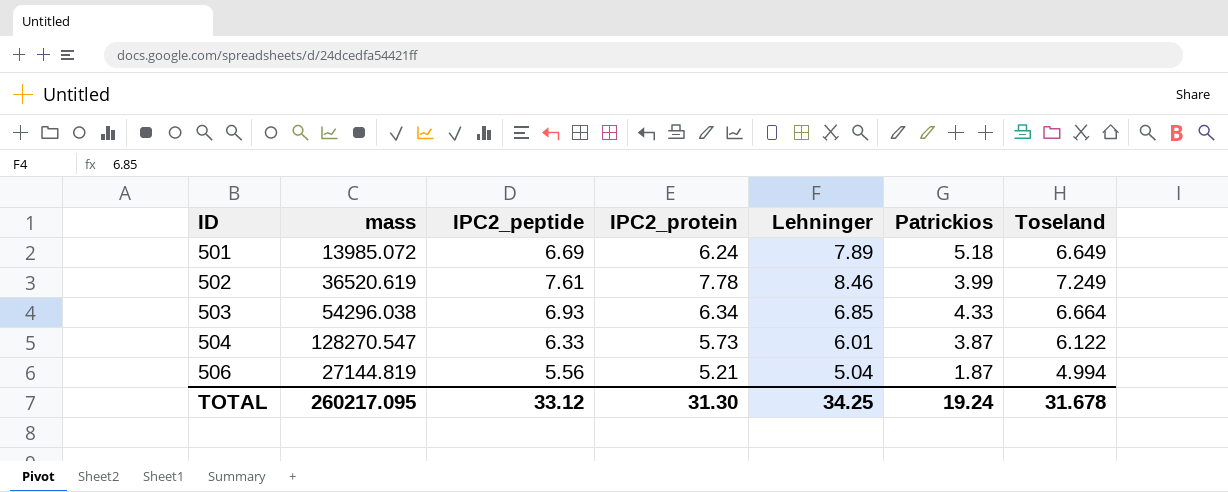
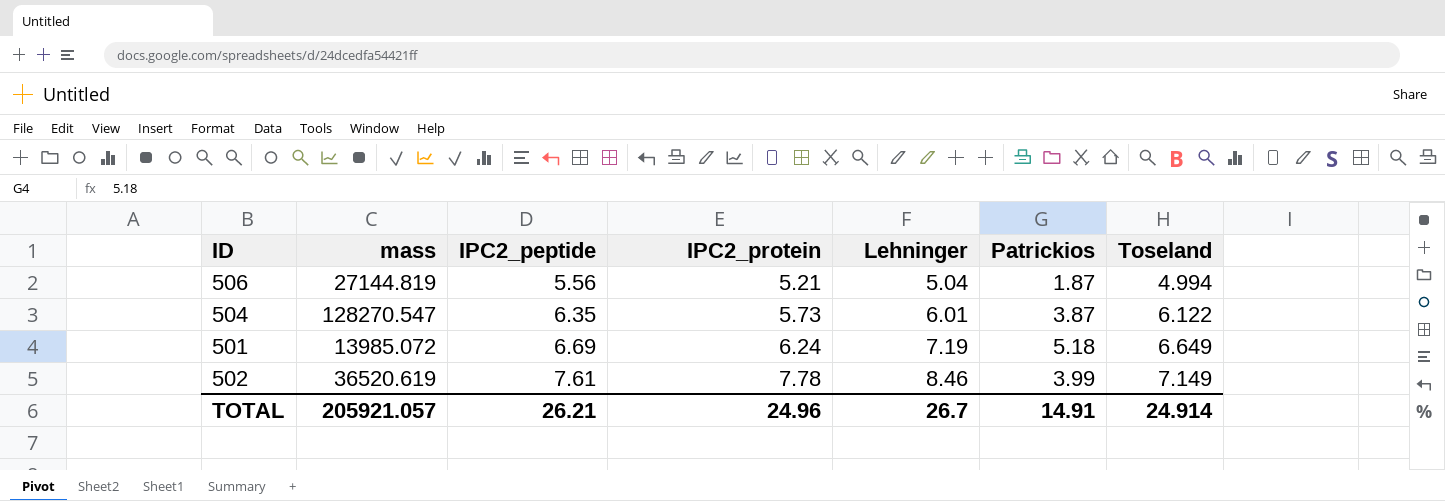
row order: ID ascending -> IPC2_peptide ascending
row 503: 54296.038 | 6.93 | 6.34 | 6.85 | 4.33 | 6.664 -> none
504 | IPC2_peptide: 6.33 -> 6.35
501 | Lehninger: 7.89 -> 7.19
502 | Toseland: 7.249 -> 7.149
TOTAL | mass: 260217.095 -> 205921.057
TOTAL | IPC2_peptide: 33.12 -> 26.21
TOTAL | IPC2_protein: 31.30 -> 24.96
TOTAL | Lehninger: 34.25 -> 26.7
TOTAL | Patrickios: 19.24 -> 14.91
TOTAL | Toseland: 31.678 -> 24.914

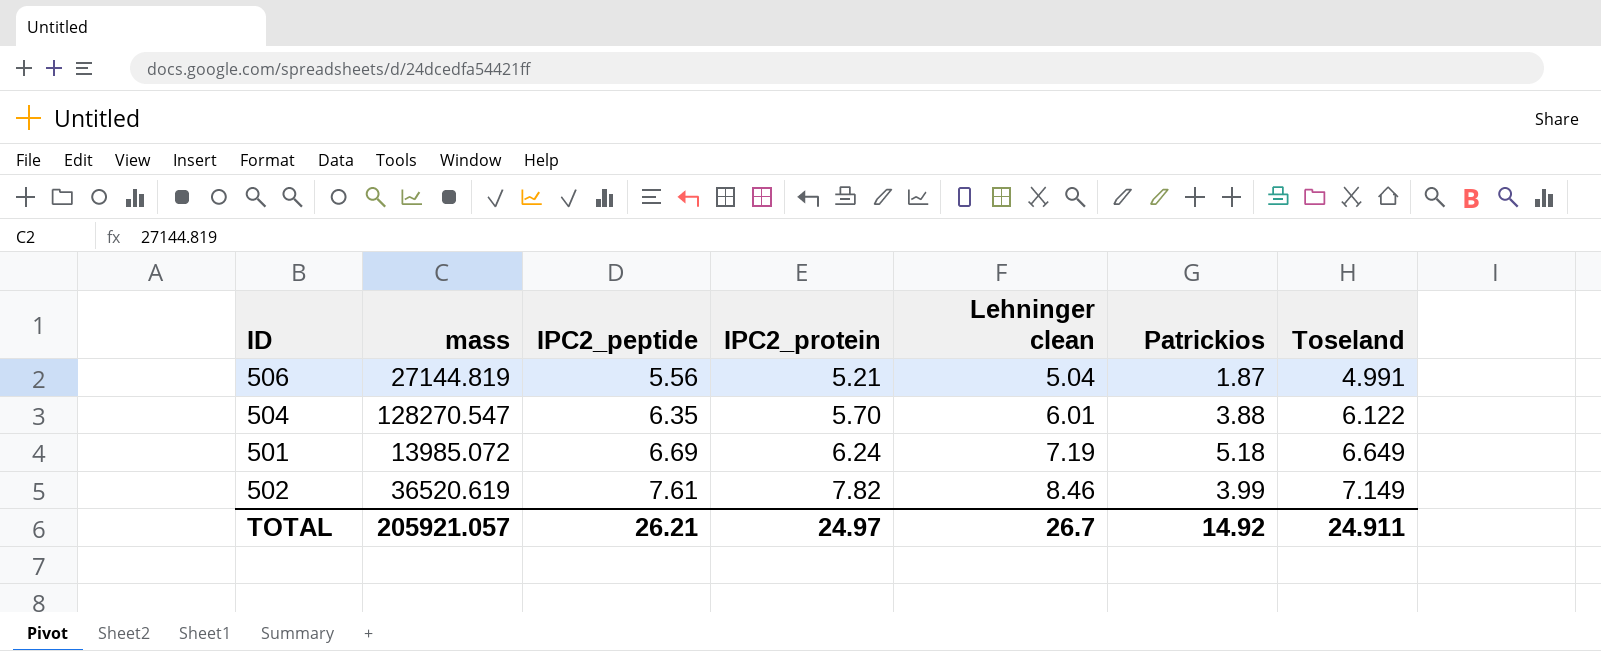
column name: Lehninger -> Lehninger clean
506 | Toseland: 4.994 -> 4.991
504 | IPC2_protein: 5.73 -> 5.70
504 | Patrickios: 3.87 -> 3.88
502 | IPC2_protein: 7.78 -> 7.82
TOTAL | IPC2_protein: 24.96 -> 24.97
TOTAL | Patrickios: 14.91 -> 14.92
TOTAL | Toseland: 24.914 -> 24.911

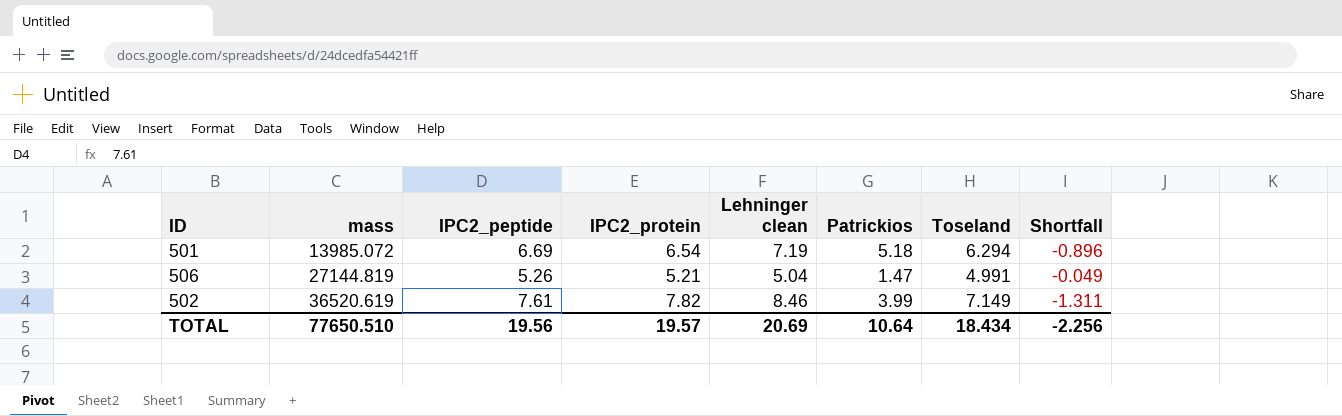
row order: IPC2_peptide ascending -> mass ascending
column Shortfall | formula: none -> [Toseland] - [Lehninger clean]
row 504: 128270.547 | 6.35 | 5.70 | 6.01 | 3.88 | 6.122 -> none
501 | IPC2_protein: 6.24 -> 6.54
501 | Toseland: 6.649 -> 6.294
506 | IPC2_peptide: 5.56 -> 5.26
506 | Patrickios: 1.87 -> 1.47
TOTAL | mass: 205921.057 -> 77650.510
TOTAL | IPC2_peptide: 26.21 -> 19.56
TOTAL | IPC2_protein: 24.97 -> 19.57
TOTAL | Lehninger clean: 26.7 -> 20.69
TOTAL | Patrickios: 14.92 -> 10.64
TOTAL | Toseland: 24.911 -> 18.434

